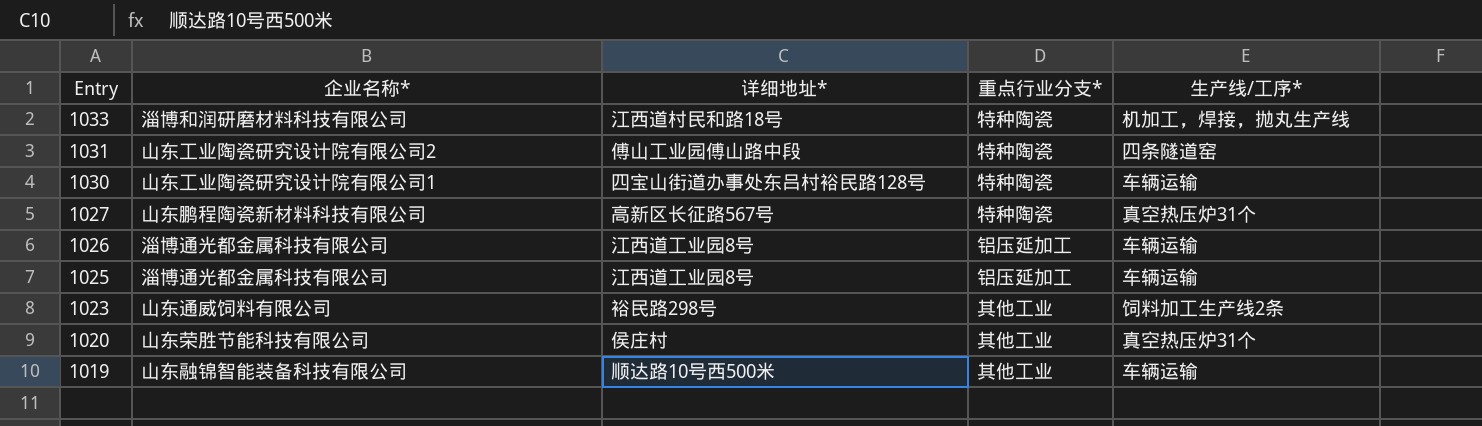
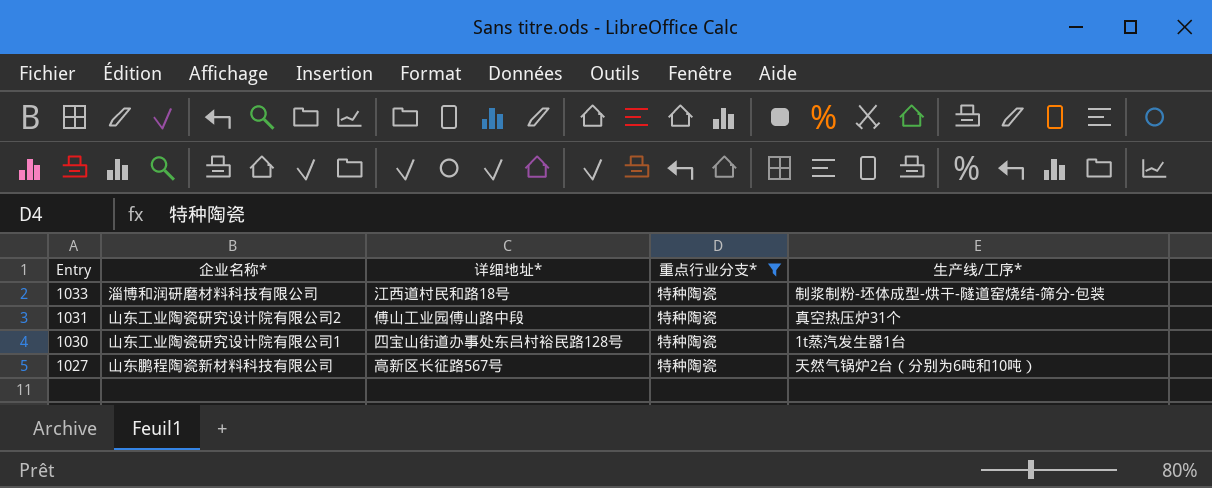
filter: none -> 重点行业分支* = 特种陶瓷
1033 | 生产线/工序*: 机加工，焊接，抛丸生产线 -> 制浆制粉-坯体成型-烘干-隧道窑烧结-筛分-包装
1031 | 生产线/工序*: 四条隧道窑 -> 真空热压炉31个
1030 | 生产线/工序*: 车辆运输 -> 1t蒸汽发生器1台
1027 | 生产线/工序*: 真空热压炉31个 -> 天然气锅炉2台（分别为6吨和10吨）

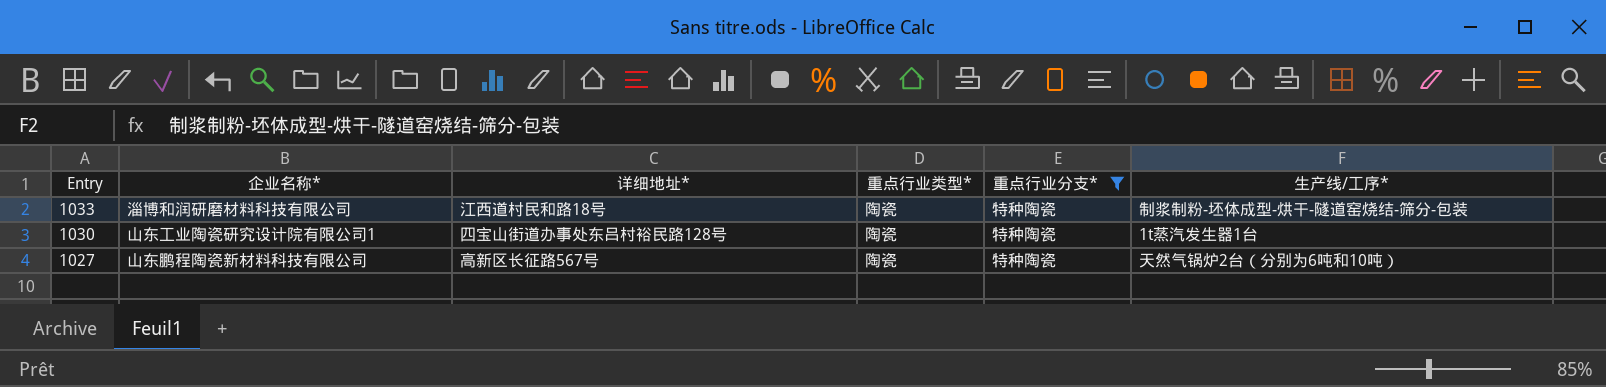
column 重点行业类型* | position: none -> 4
row 1031: 山东工业陶瓷研究设计院有限公司2 | 傅山工业园傅山路中段 | 特种陶瓷 | 真空热压炉31个 -> none

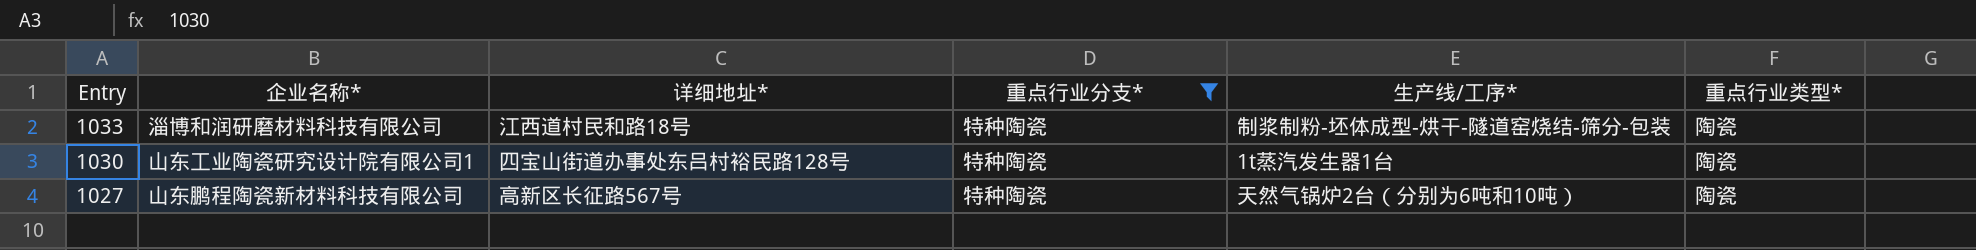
column 重点行业类型* | position: 4 -> 6

